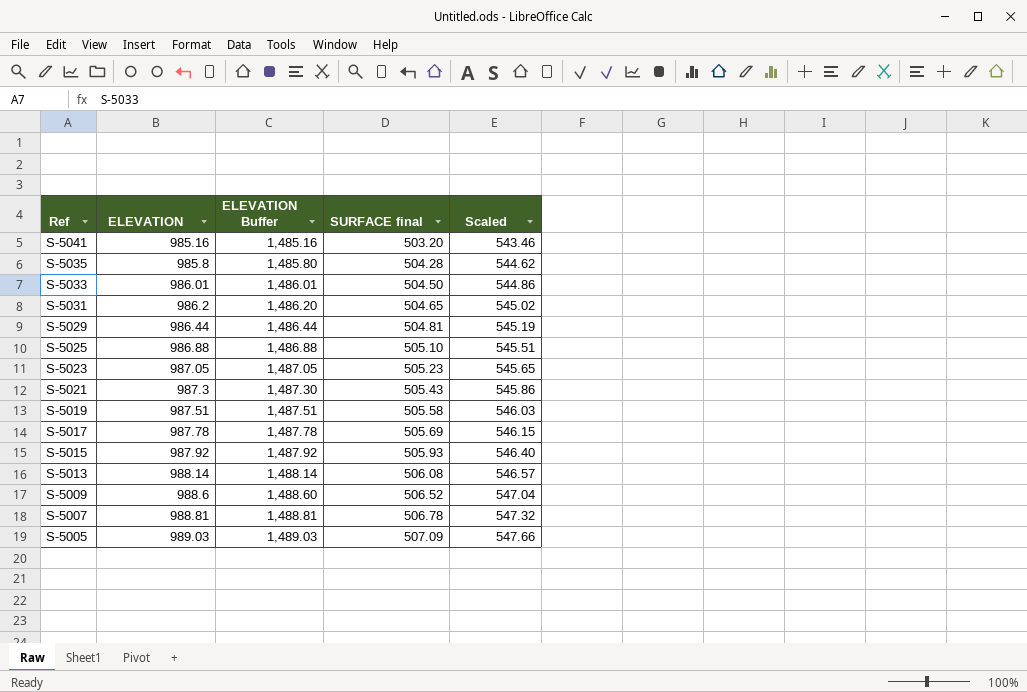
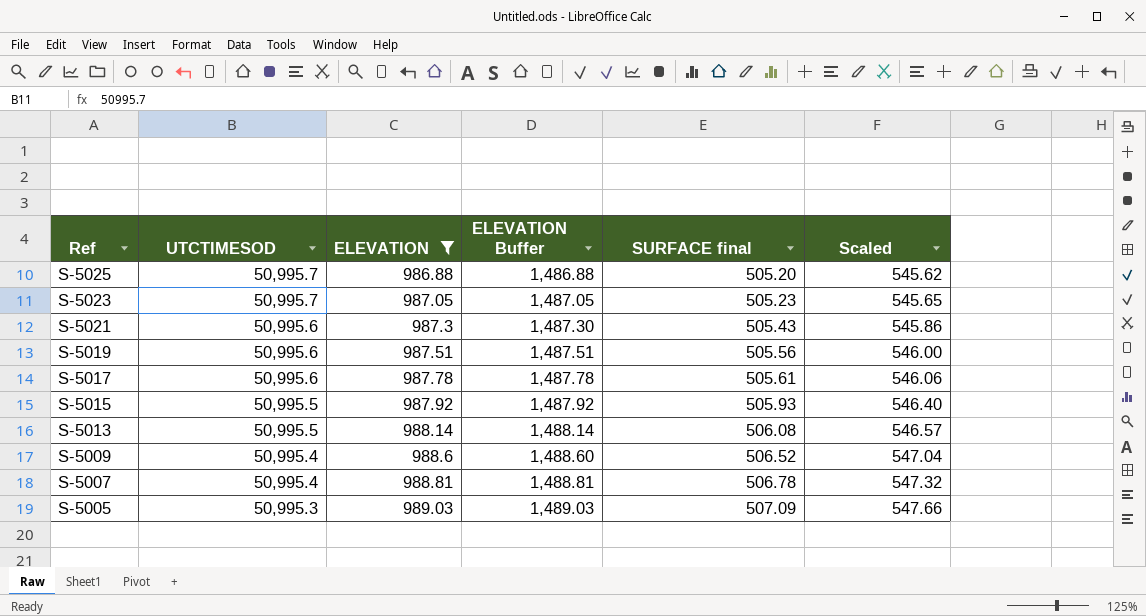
filter: none -> ELEVATION >= 986.88
column UTCTIMESOD | position: none -> 2
S-5025 | SURFACE final: 505.10 -> 505.20
S-5025 | Scaled: 545.51 -> 545.62
S-5019 | SURFACE final: 505.58 -> 505.56
S-5019 | Scaled: 546.03 -> 546.00
S-5017 | SURFACE final: 505.69 -> 505.61
S-5017 | Scaled: 546.15 -> 546.06

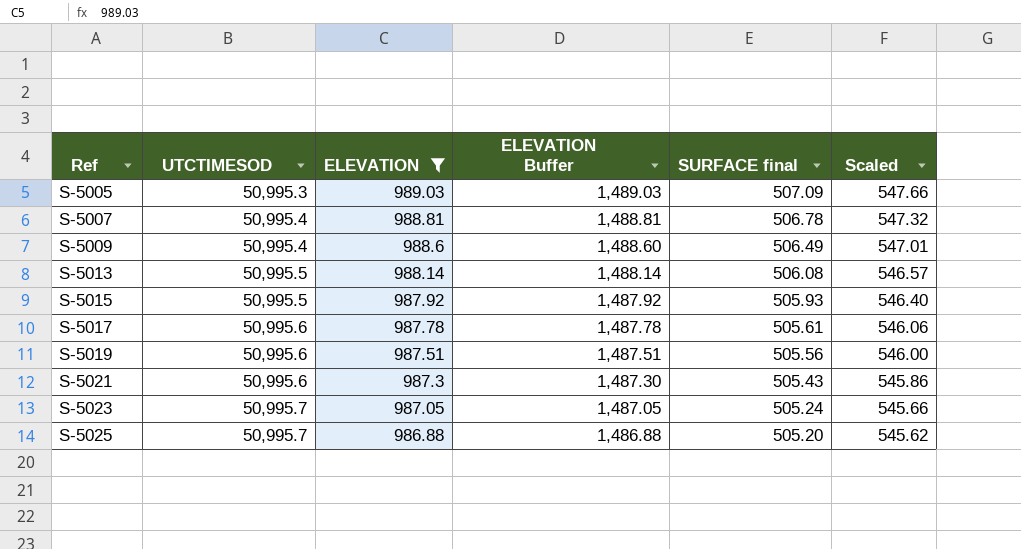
row order: Ref descending -> Ref ascending
S-5009 | SURFACE final: 506.52 -> 506.49
S-5009 | Scaled: 547.04 -> 547.01
S-5023 | SURFACE final: 505.23 -> 505.24
S-5023 | Scaled: 545.65 -> 545.66

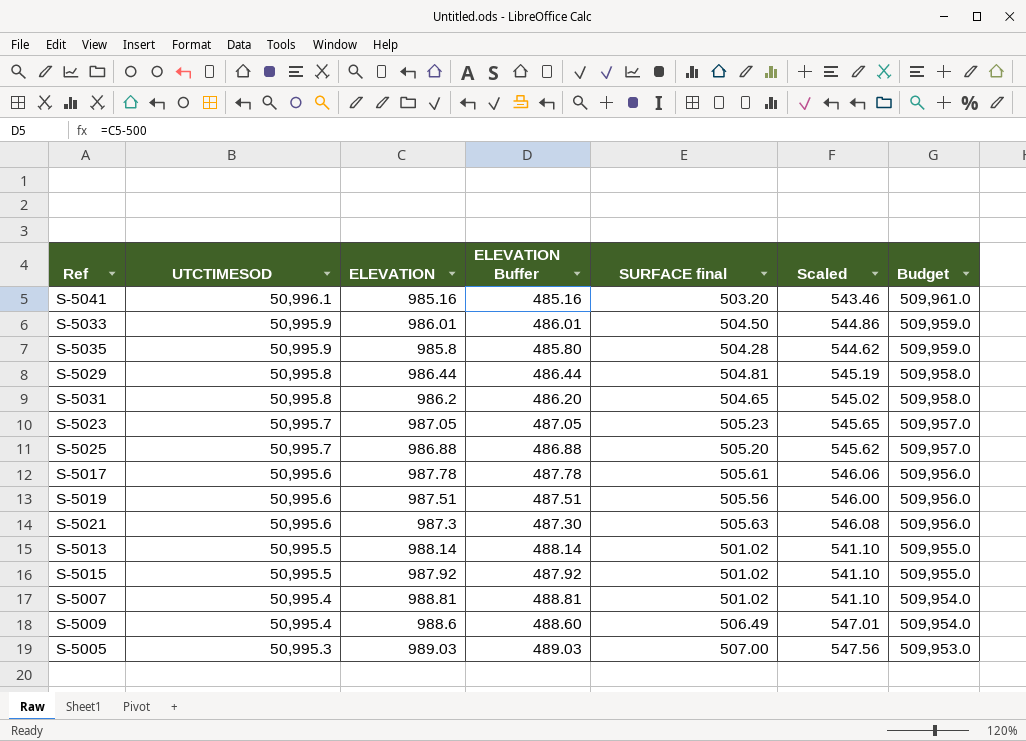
filter: ELEVATION >= 986.88 -> none
row order: Ref ascending -> UTCTIMESOD descending
column ELEVATION Buffer | formula: [ELEVATION] + 500 -> [ELEVATION] - 500
column Budget | formula: none -> [UTCTIMESOD] * 10
S-5023 | SURFACE final: 505.24 -> 505.23
S-5023 | Scaled: 545.66 -> 545.65
S-5021 | SURFACE final: 505.43 -> 505.63
S-5021 | Scaled: 545.86 -> 546.08
S-5013 | SURFACE final: 506.08 -> 501.02
S-5013 | Scaled: 546.57 -> 541.10
S-5015 | SURFACE final: 505.93 -> 501.02
S-5015 | Scaled: 546.40 -> 541.10
S-5007 | SURFACE final: 506.78 -> 501.02
S-5007 | Scaled: 547.32 -> 541.10
S-5005 | SURFACE final: 507.09 -> 507.00
S-5005 | Scaled: 547.66 -> 547.56

